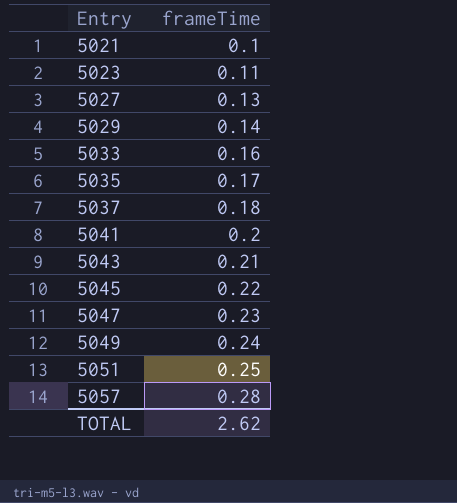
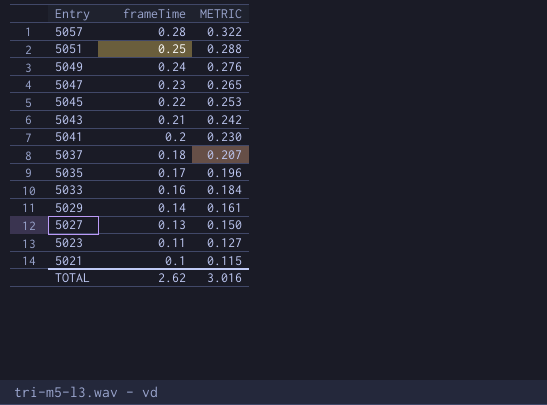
row order: Entry ascending -> Entry descending
column METRIC | formula: none -> [frameTime] * 1.15

